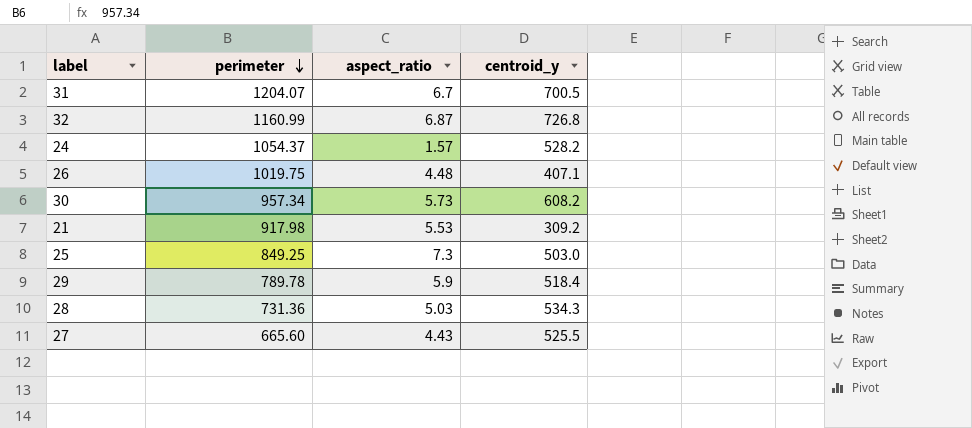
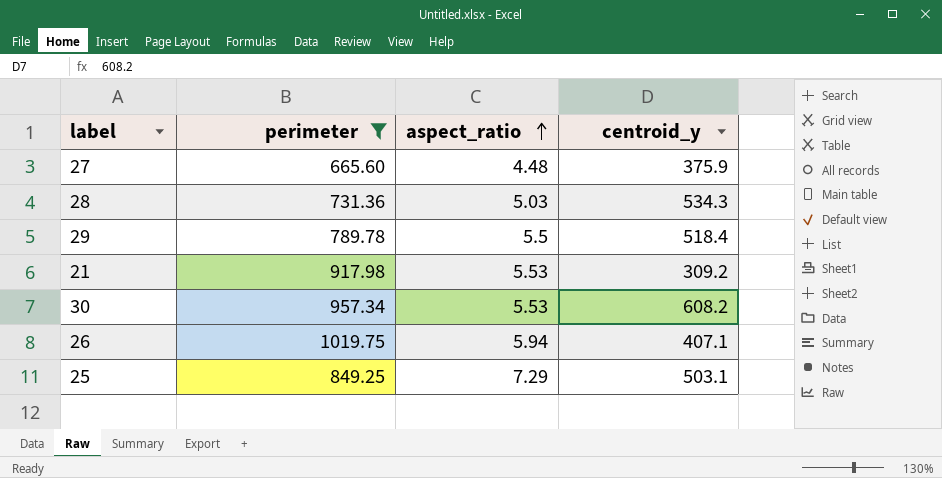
filter: none -> perimeter <= 1019.75
row order: perimeter descending -> aspect_ratio ascending
27 | aspect_ratio: 4.43 -> 4.48
27 | centroid_y: 525.5 -> 375.9
29 | aspect_ratio: 5.9 -> 5.5
30 | aspect_ratio: 5.73 -> 5.53
26 | aspect_ratio: 4.48 -> 5.94
25 | aspect_ratio: 7.3 -> 7.29
25 | centroid_y: 503.0 -> 503.1

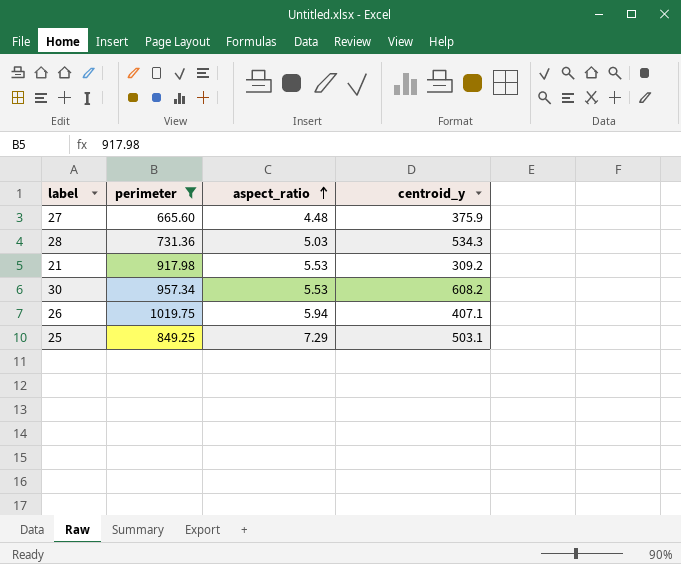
row 29: 789.78 | 5.5 | 518.4 -> none

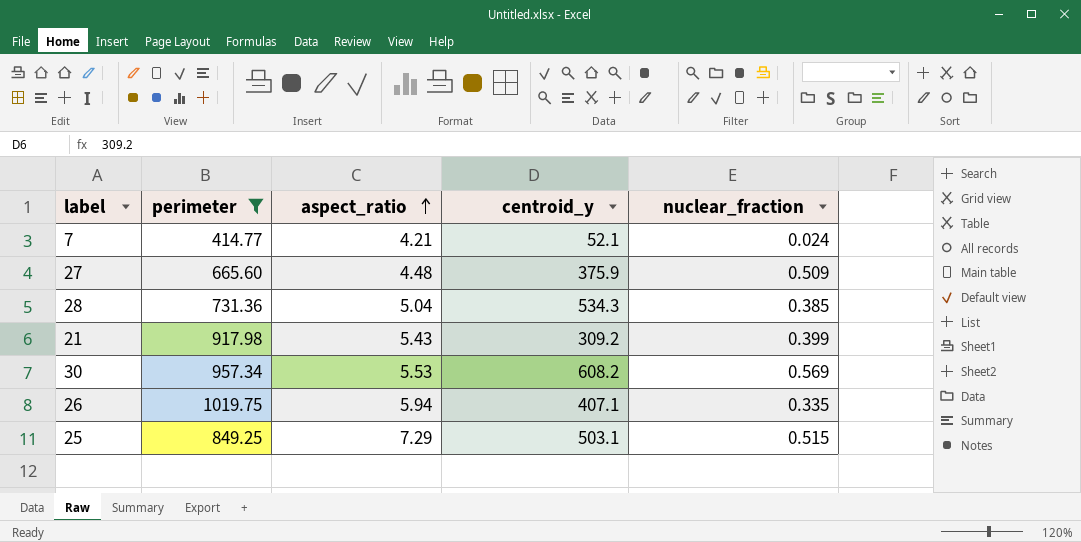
column nuclear_fraction | position: none -> 5
row 7: none -> 414.77 | 4.21 | 52.1 | 0.024
28 | aspect_ratio: 5.03 -> 5.04
21 | aspect_ratio: 5.53 -> 5.43

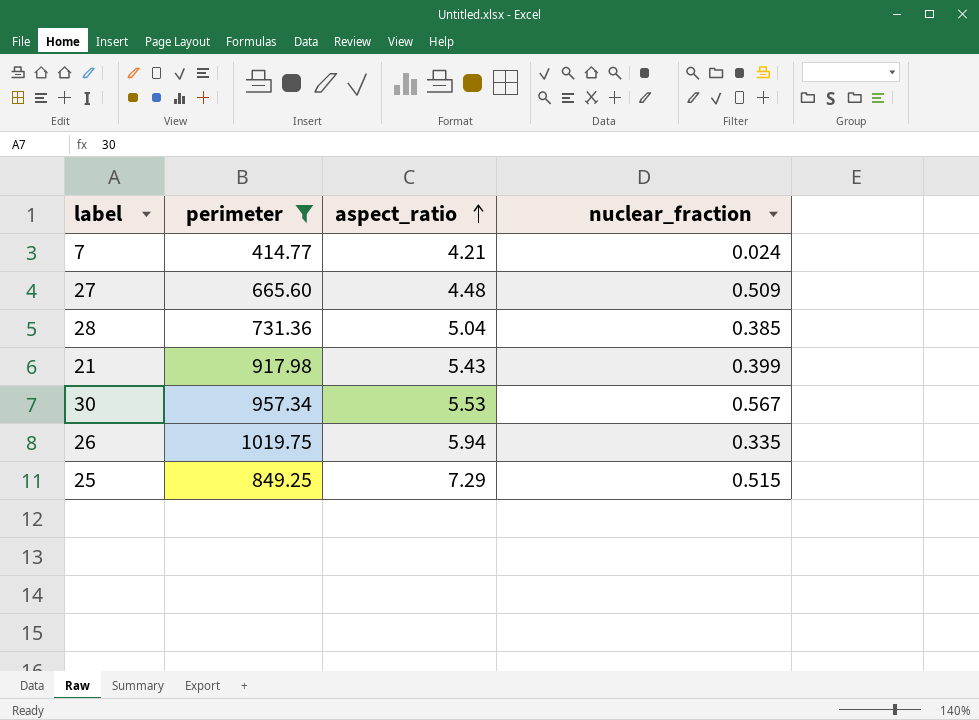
column centroid_y | position: 4 -> none
30 | nuclear_fraction: 0.569 -> 0.567

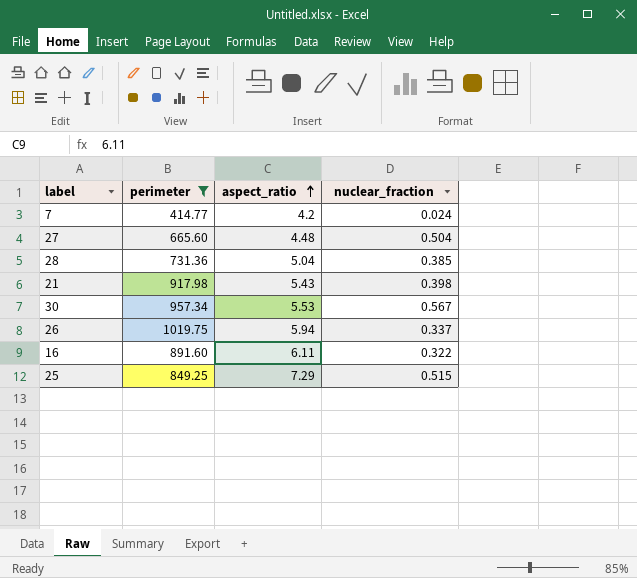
7 | aspect_ratio: 4.21 -> 4.2
27 | nuclear_fraction: 0.509 -> 0.504
21 | nuclear_fraction: 0.399 -> 0.398
26 | nuclear_fraction: 0.335 -> 0.337
row 16: none -> 891.60 | 6.11 | 0.322

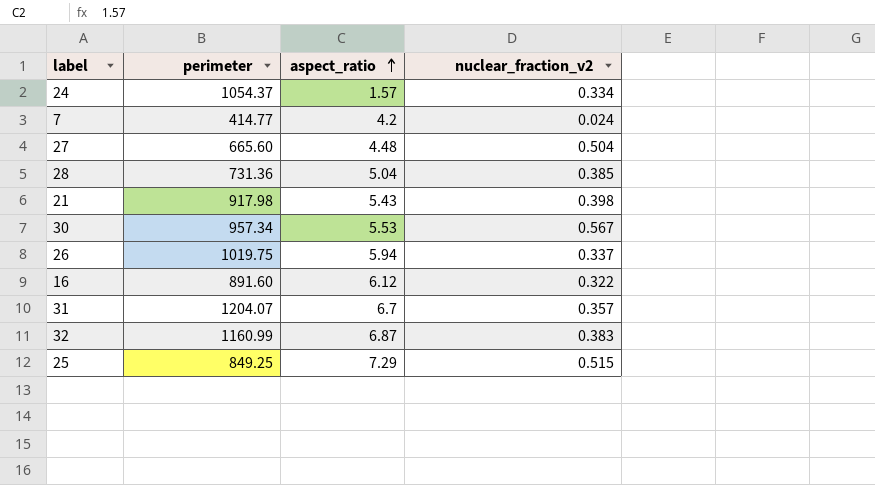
filter: perimeter <= 1019.75 -> none
column name: nuclear_fraction -> nuclear_fraction_v2
16 | aspect_ratio: 6.11 -> 6.12

